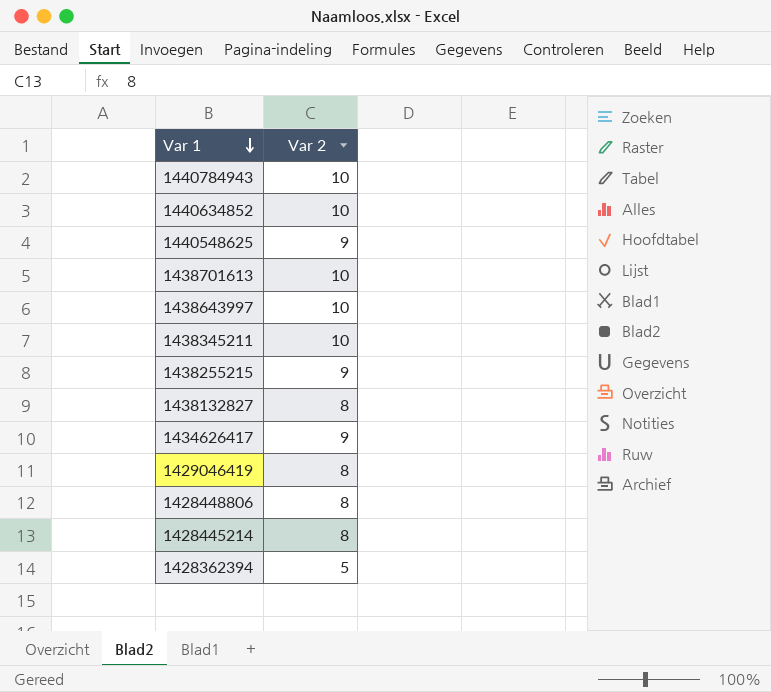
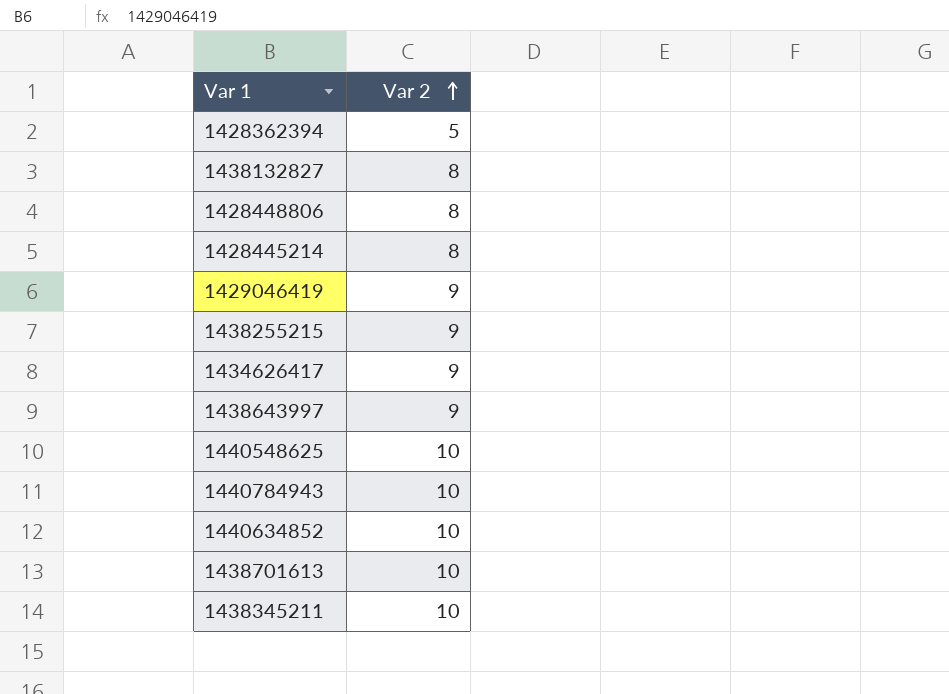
row order: Var 1 descending -> Var 2 ascending
1429046419 | Var 2: 8 -> 9
1438643997 | Var 2: 10 -> 9
1440548625 | Var 2: 9 -> 10

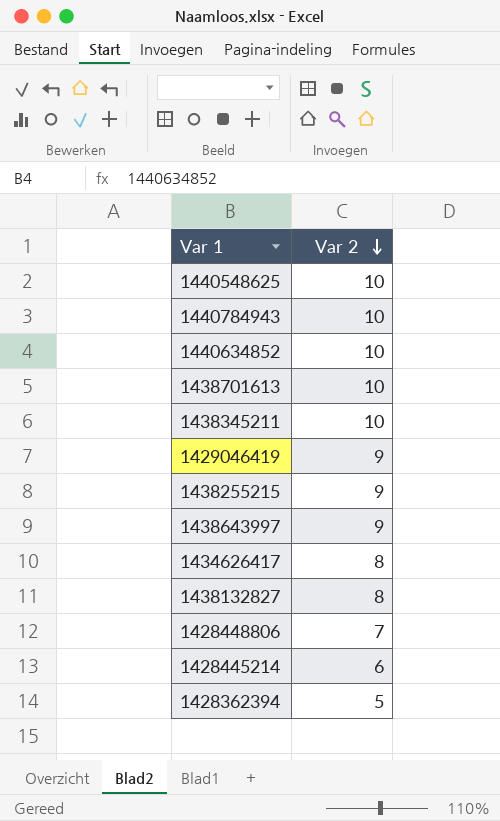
row order: Var 2 ascending -> Var 2 descending
1434626417 | Var 2: 9 -> 8
1428448806 | Var 2: 8 -> 7
1428445214 | Var 2: 8 -> 6

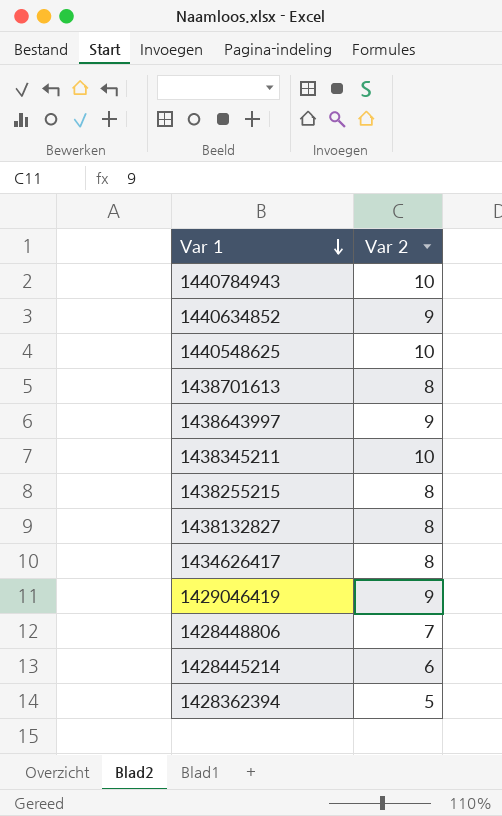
row order: Var 2 descending -> Var 1 descending
1440634852 | Var 2: 10 -> 9
1438701613 | Var 2: 10 -> 8
1438255215 | Var 2: 9 -> 8

